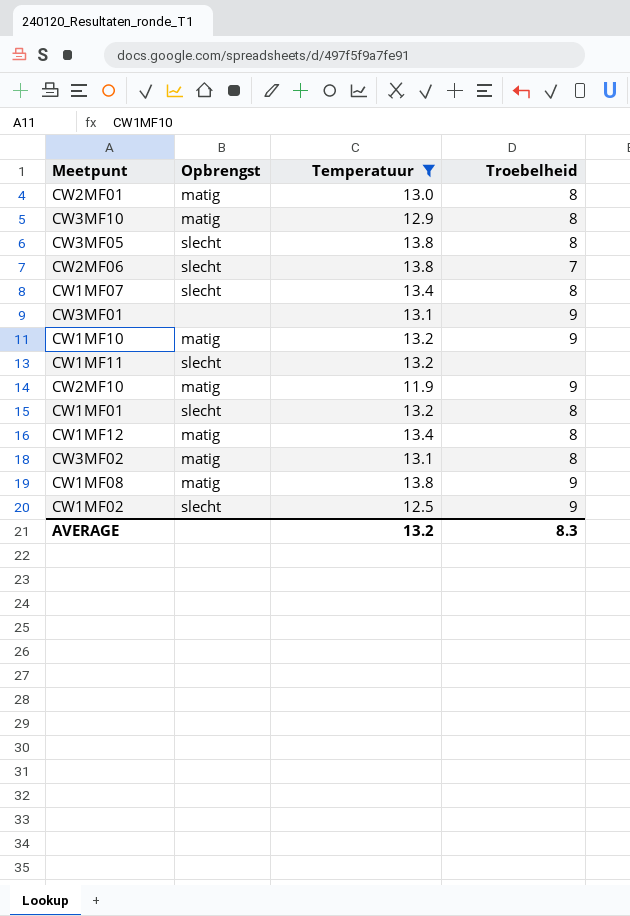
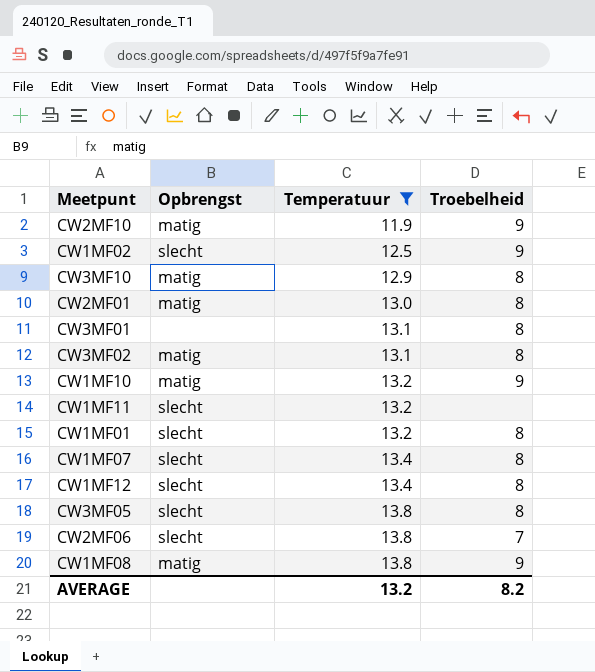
row order: none -> Temperatuur ascending
CW3MF01 | Troebelheid: 9 -> 8
CW1MF12 | Opbrengst: matig -> slecht
AVERAGE | Troebelheid: 8.3 -> 8.2

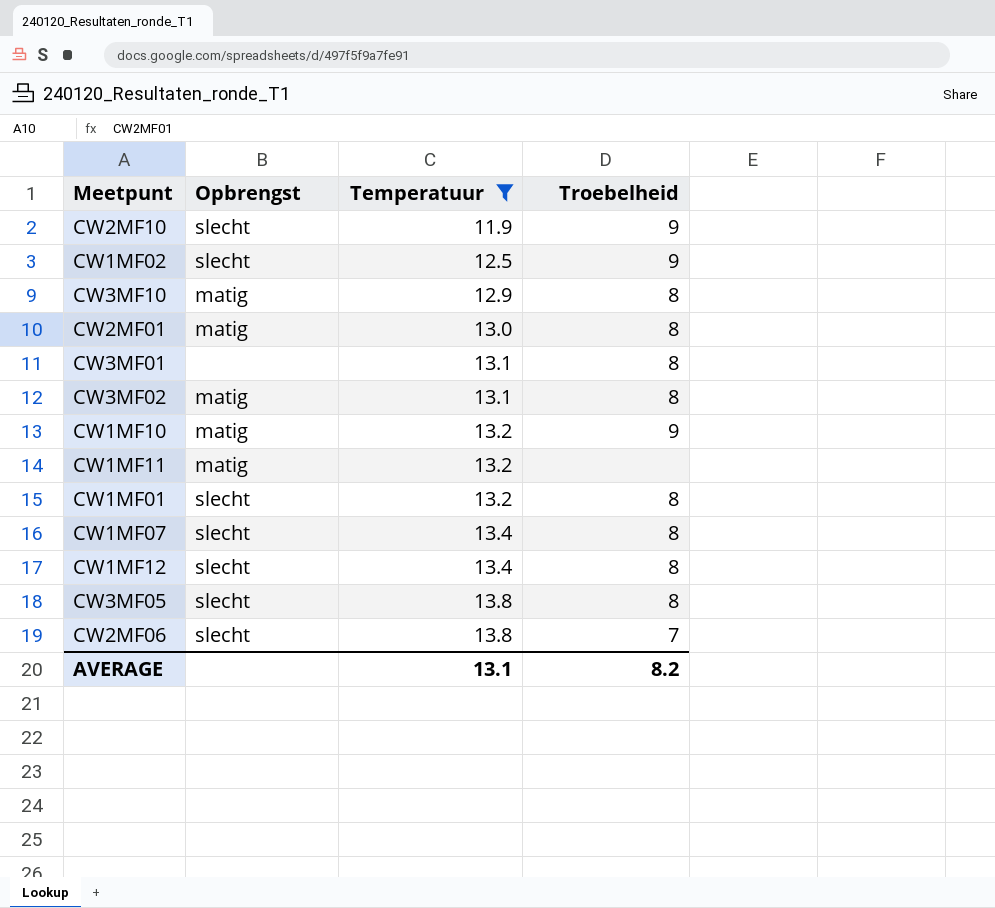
row CW1MF08: matig | 13.8 | 9 -> none
CW2MF10 | Opbrengst: matig -> slecht
CW1MF11 | Opbrengst: slecht -> matig
AVERAGE | Temperatuur: 13.2 -> 13.1

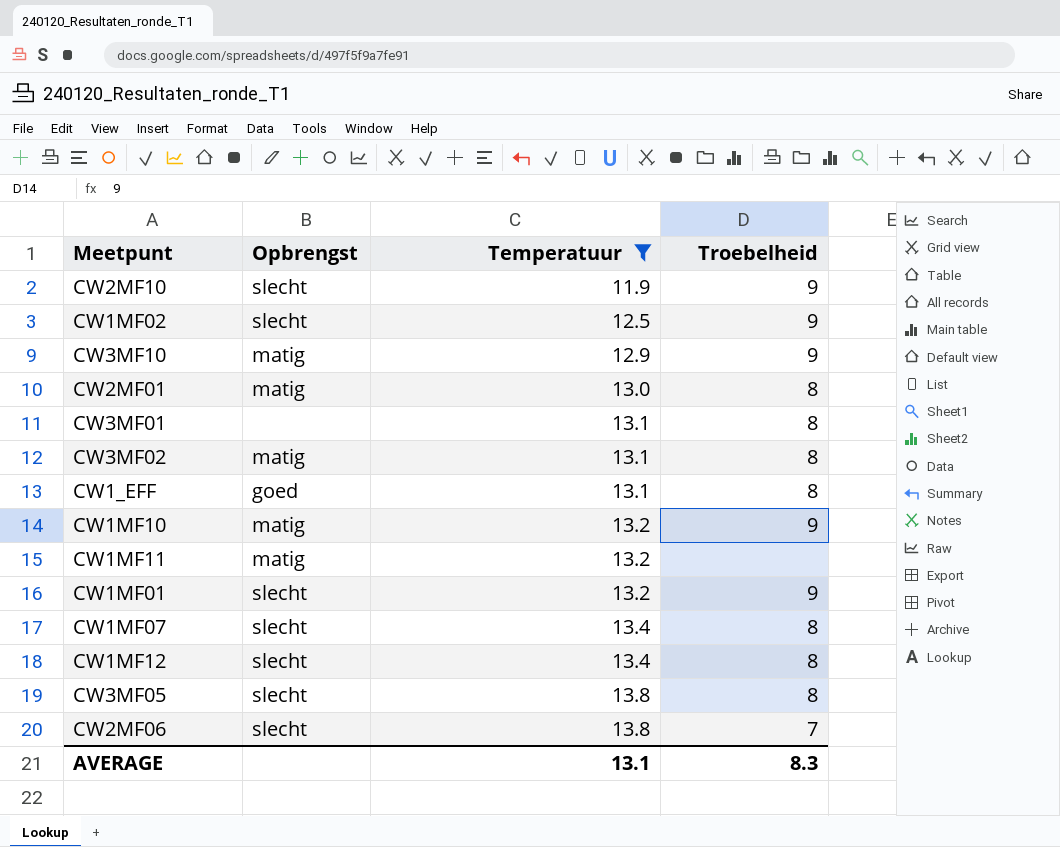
CW3MF10 | Troebelheid: 8 -> 9
row CW1_EFF: none -> goed | 13.1 | 8
CW1MF01 | Troebelheid: 8 -> 9
AVERAGE | Troebelheid: 8.2 -> 8.3

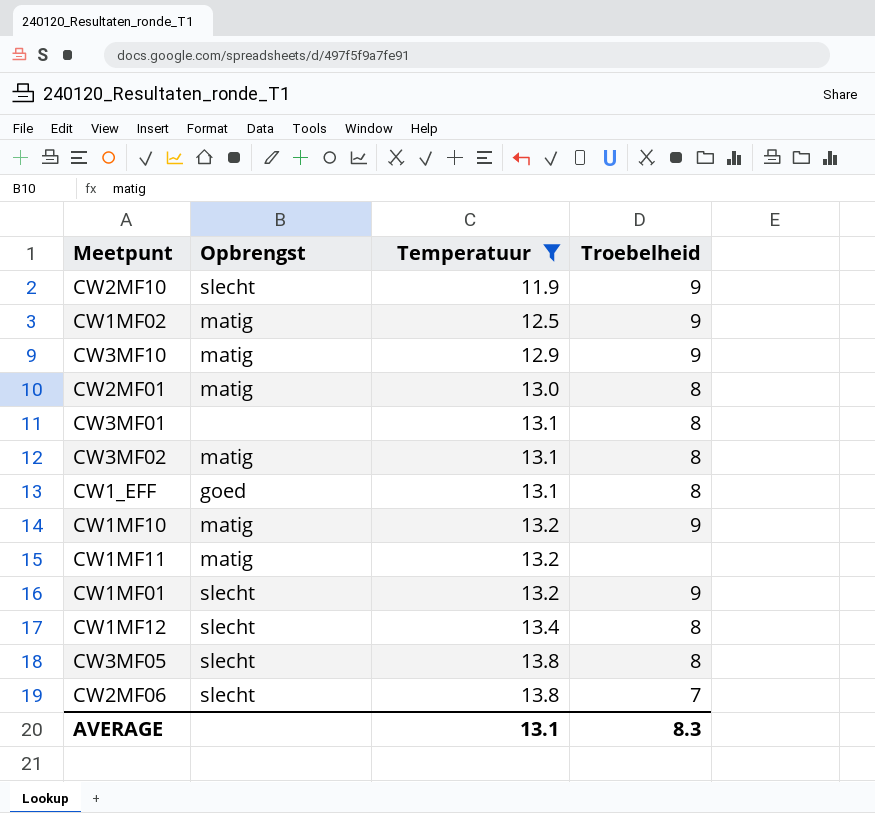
row CW1MF07: slecht | 13.4 | 8 -> none
CW1MF02 | Opbrengst: slecht -> matig

